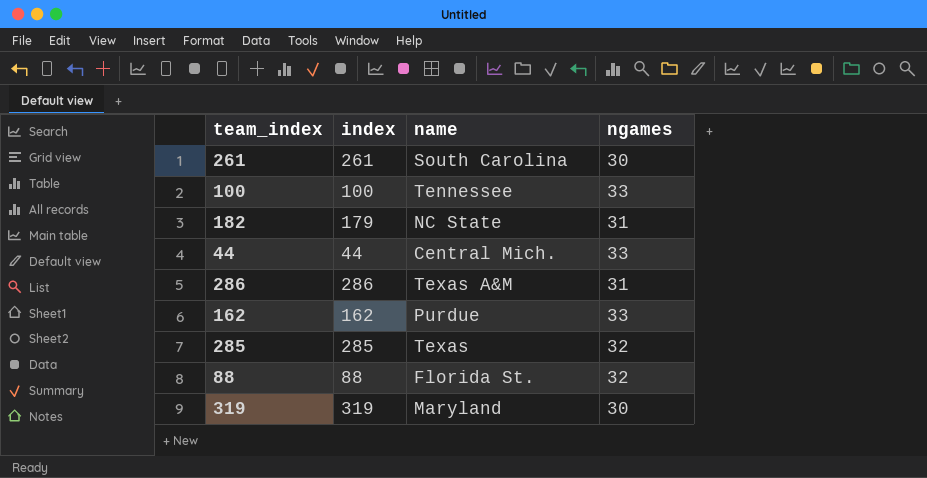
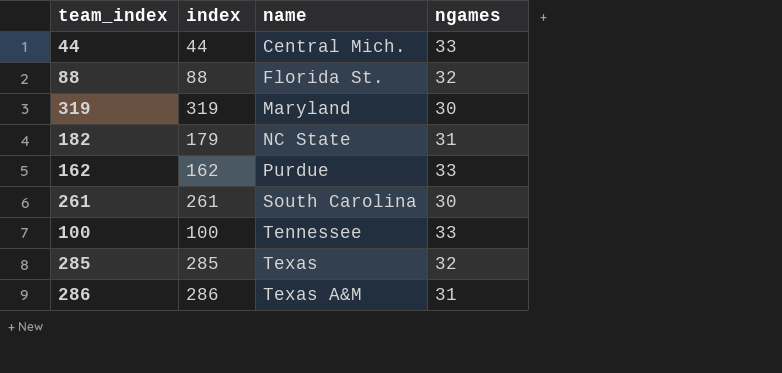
row order: none -> name ascending

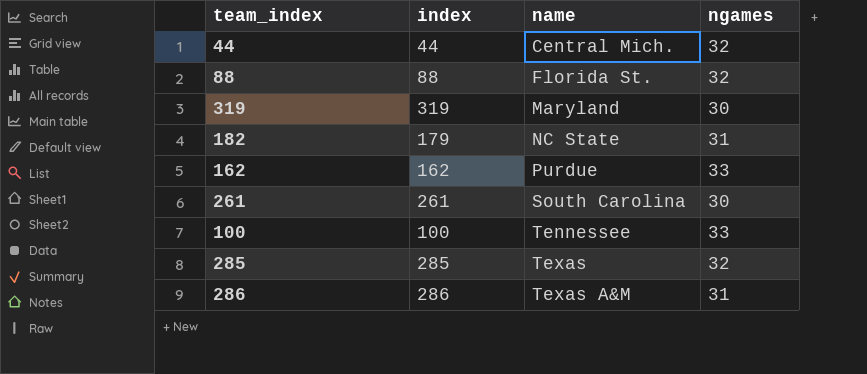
44 | ngames: 33 -> 32

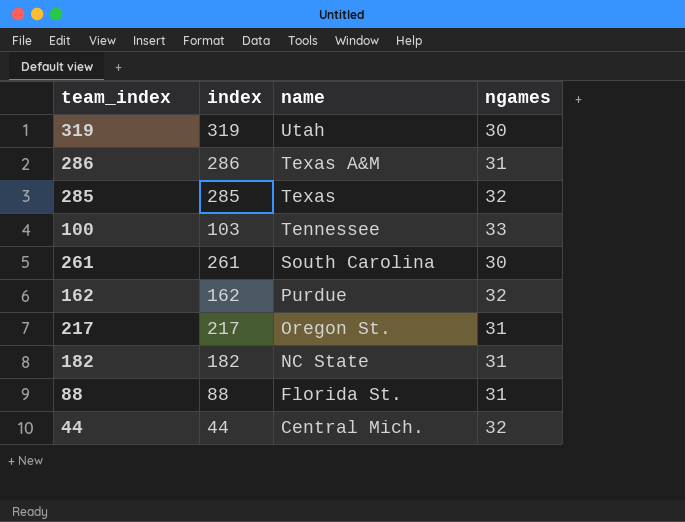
row order: name ascending -> name descending
319 | name: Maryland -> Utah
100 | index: 100 -> 103
162 | ngames: 33 -> 32
row 217: none -> 217 | Oregon St. | 31
182 | index: 179 -> 182
88 | ngames: 32 -> 31

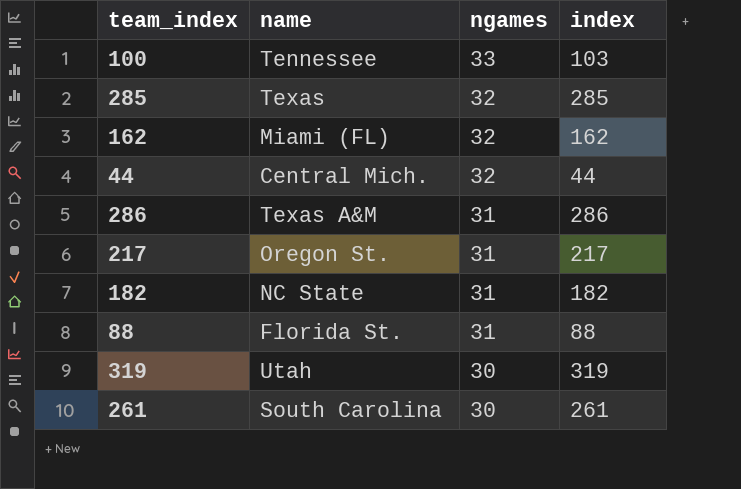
row order: name descending -> ngames descending
column index | position: 2 -> 4
162 | name: Purdue -> Miami (FL)

